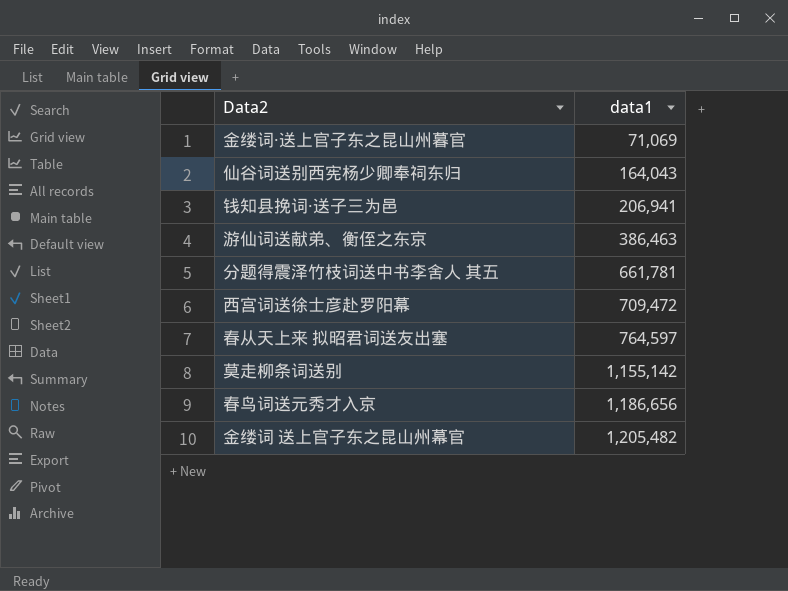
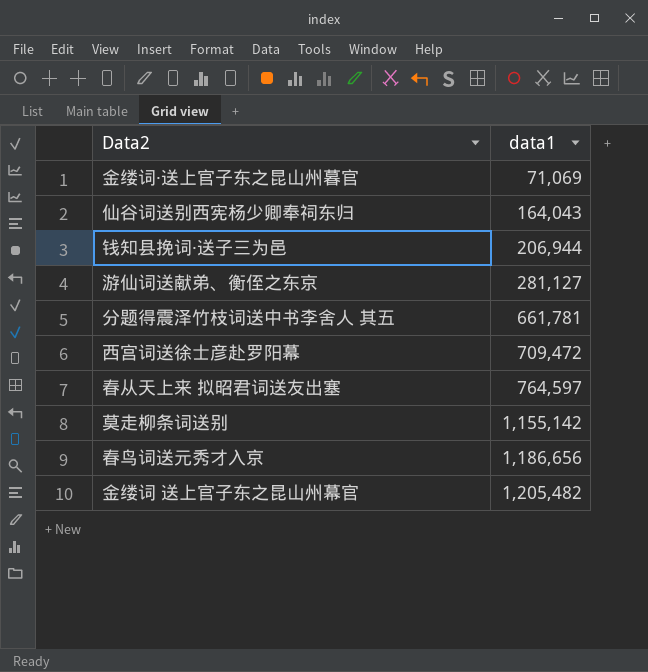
钱知县挽词·送子三为邑 | data1: 206,941 -> 206,944
游仙词送献弟、衡侄之东京 | data1: 386,463 -> 281,127

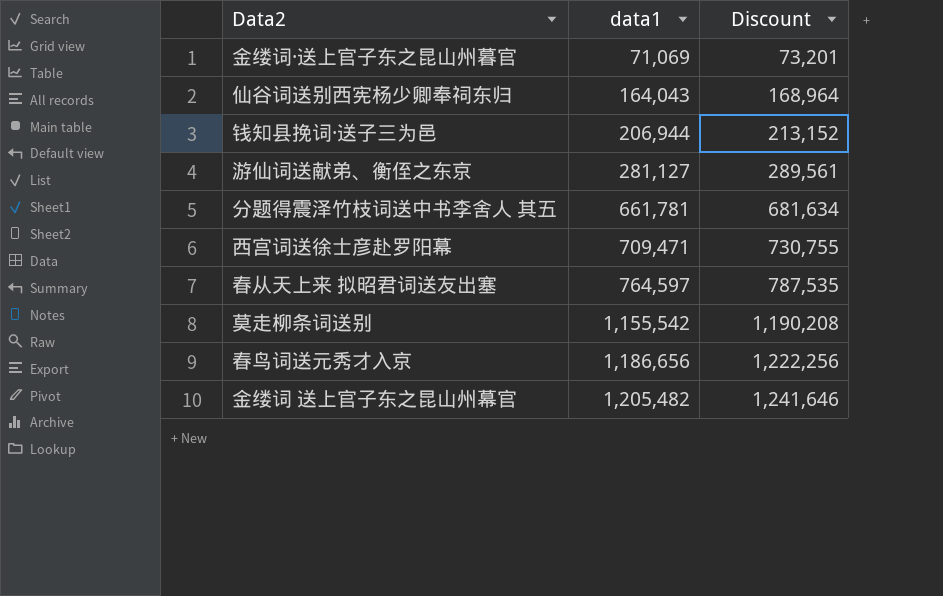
column Discount | formula: none -> [data1] * 1.03
西宫词送徐士彦赴罗阳幕 | data1: 709,472 -> 709,471
莫走柳条词送别 | data1: 1,155,142 -> 1,155,542

